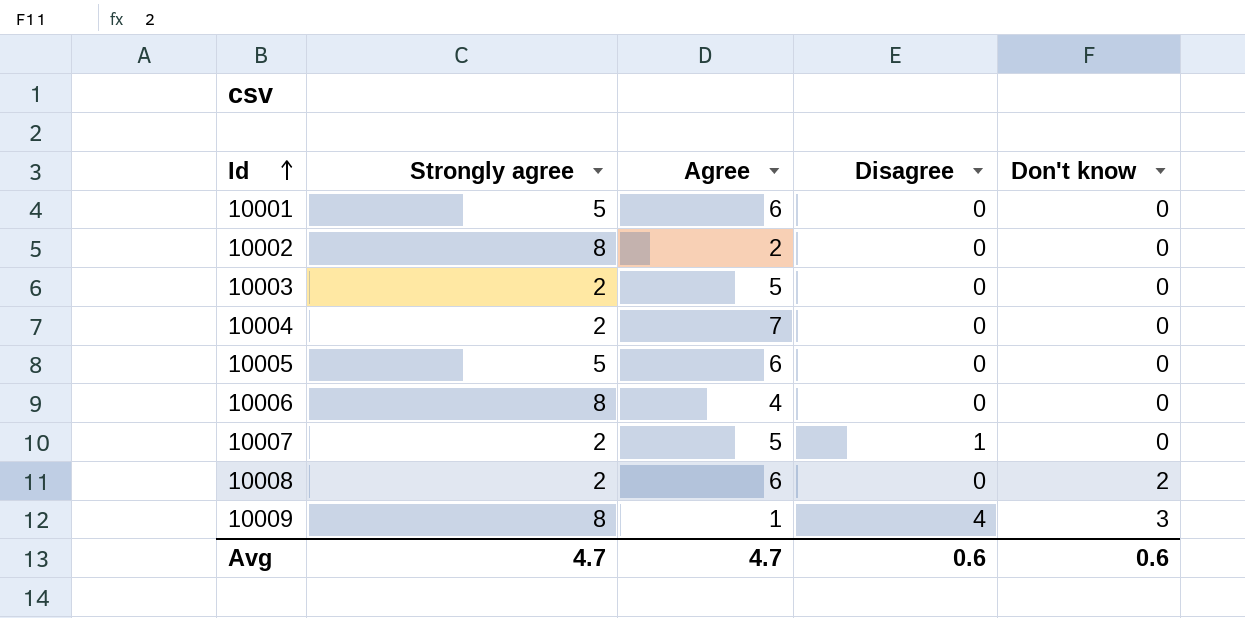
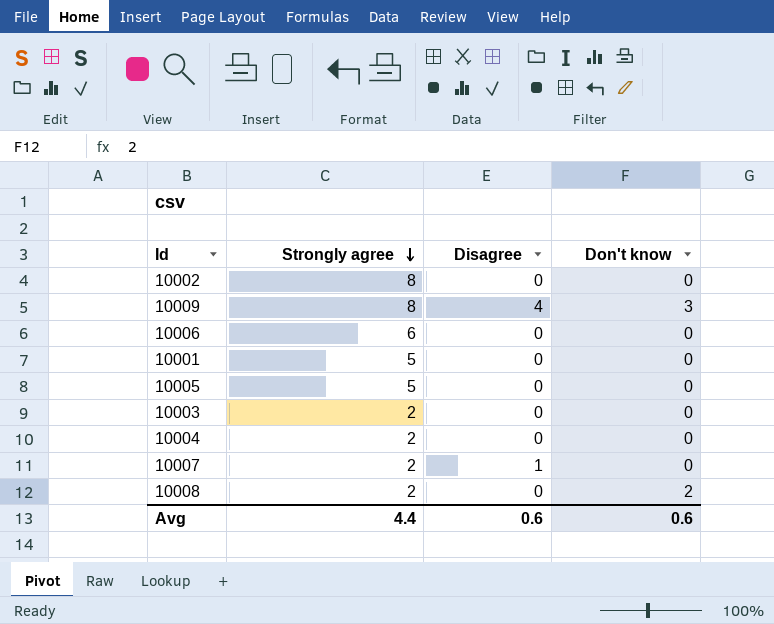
row order: Id ascending -> Strongly agree descending
column Agree | position: 3 -> none
10006 | Strongly agree: 8 -> 6
Avg | Strongly agree: 4.7 -> 4.4

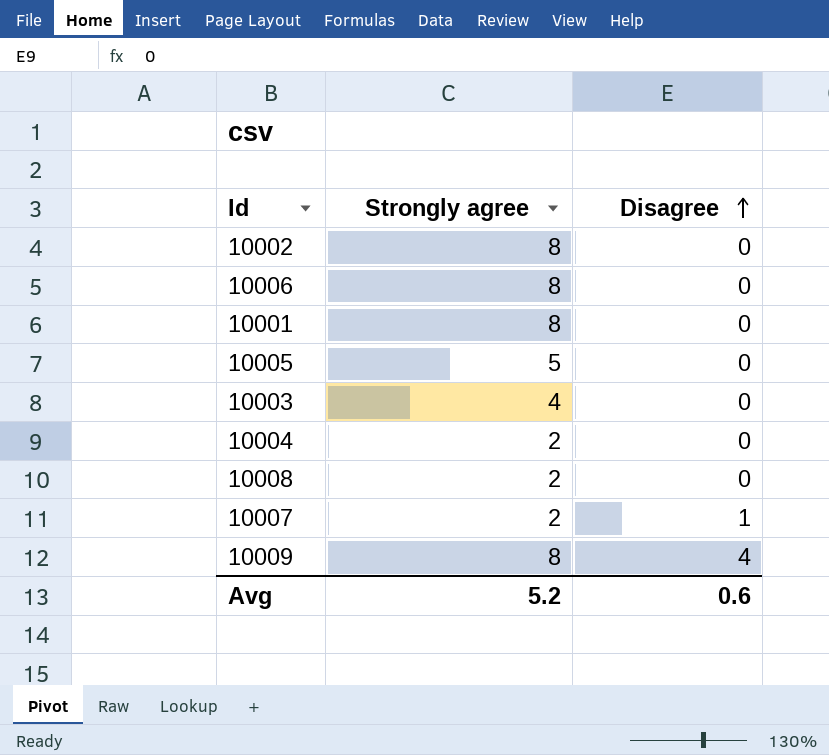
row order: Strongly agree descending -> Disagree ascending
column Don't know | position: 4 -> none
10006 | Strongly agree: 6 -> 8
10001 | Strongly agree: 5 -> 8
10003 | Strongly agree: 2 -> 4
Avg | Strongly agree: 4.4 -> 5.2

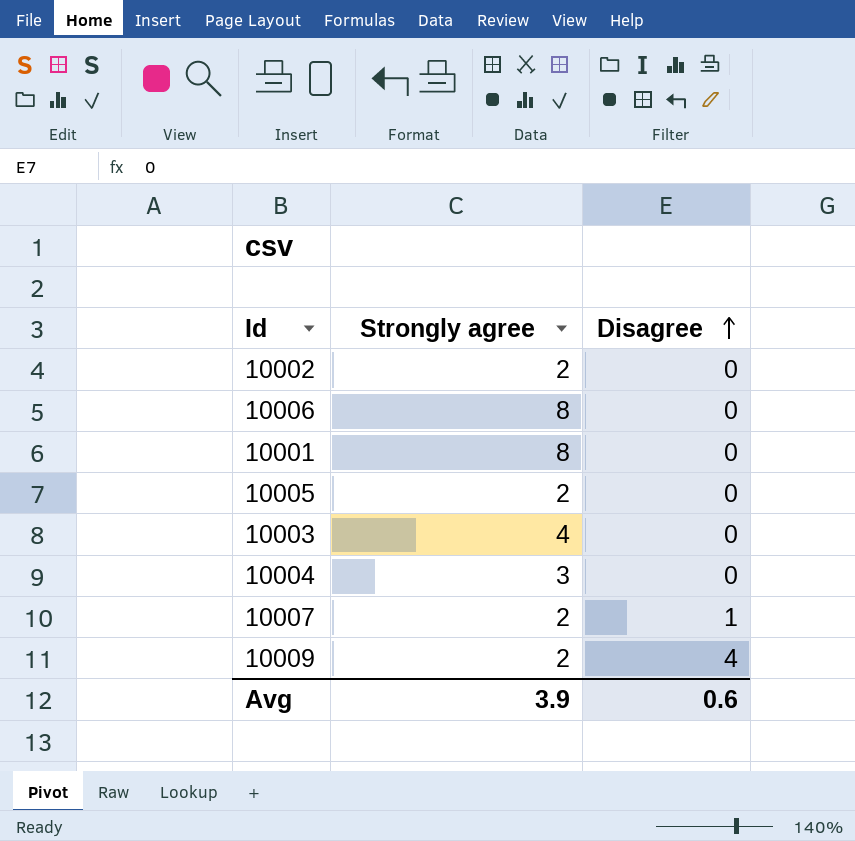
row 10008: 2 | 0 -> none
10002 | Strongly agree: 8 -> 2
10005 | Strongly agree: 5 -> 2
10004 | Strongly agree: 2 -> 3
10009 | Strongly agree: 8 -> 2
Avg | Strongly agree: 5.2 -> 3.9

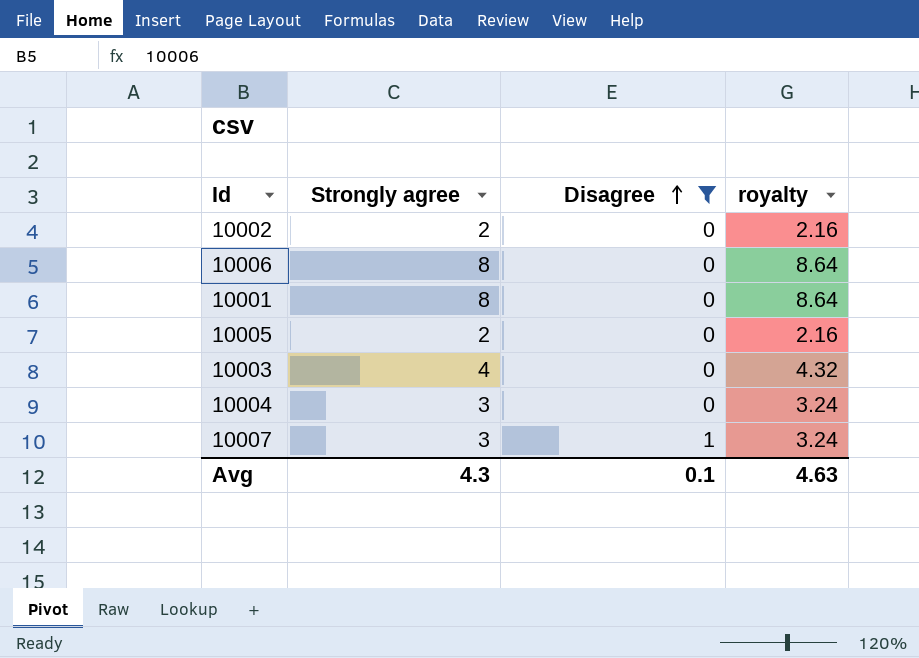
filter: none -> Disagree != 4
column royalty | formula: none -> [Strongly agree] * 1.08
10007 | Strongly agree: 2 -> 3
Avg | Strongly agree: 3.9 -> 4.3
Avg | Disagree: 0.6 -> 0.1

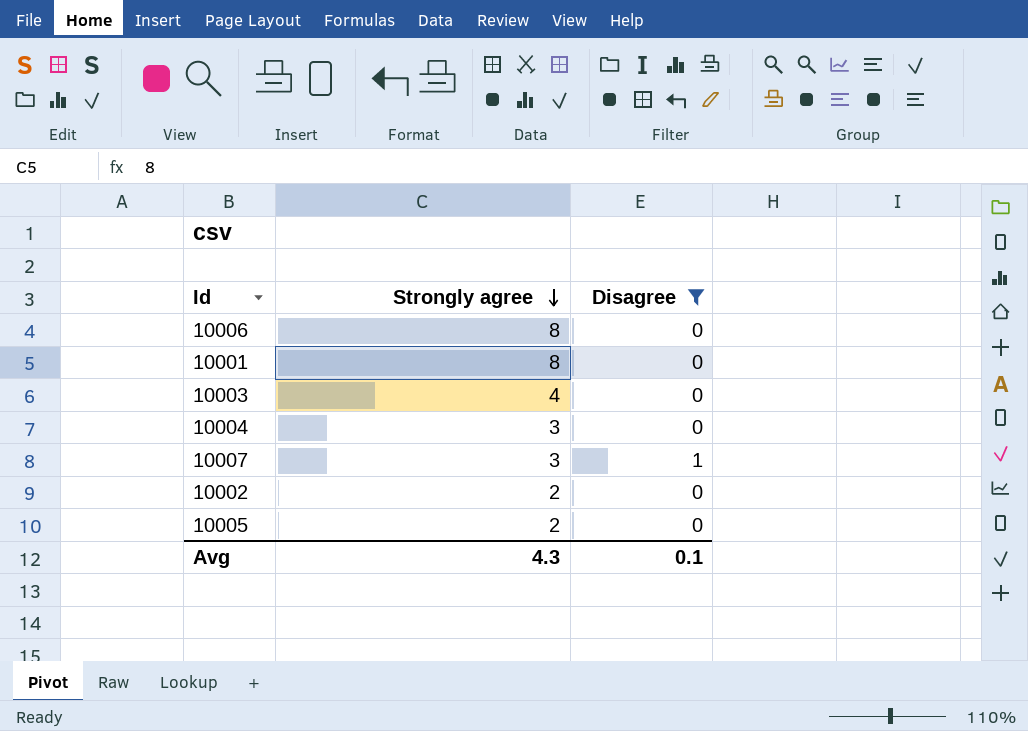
row order: Disagree ascending -> Strongly agree descending
column royalty | formula: [Strongly agree] * 1.08 -> none

